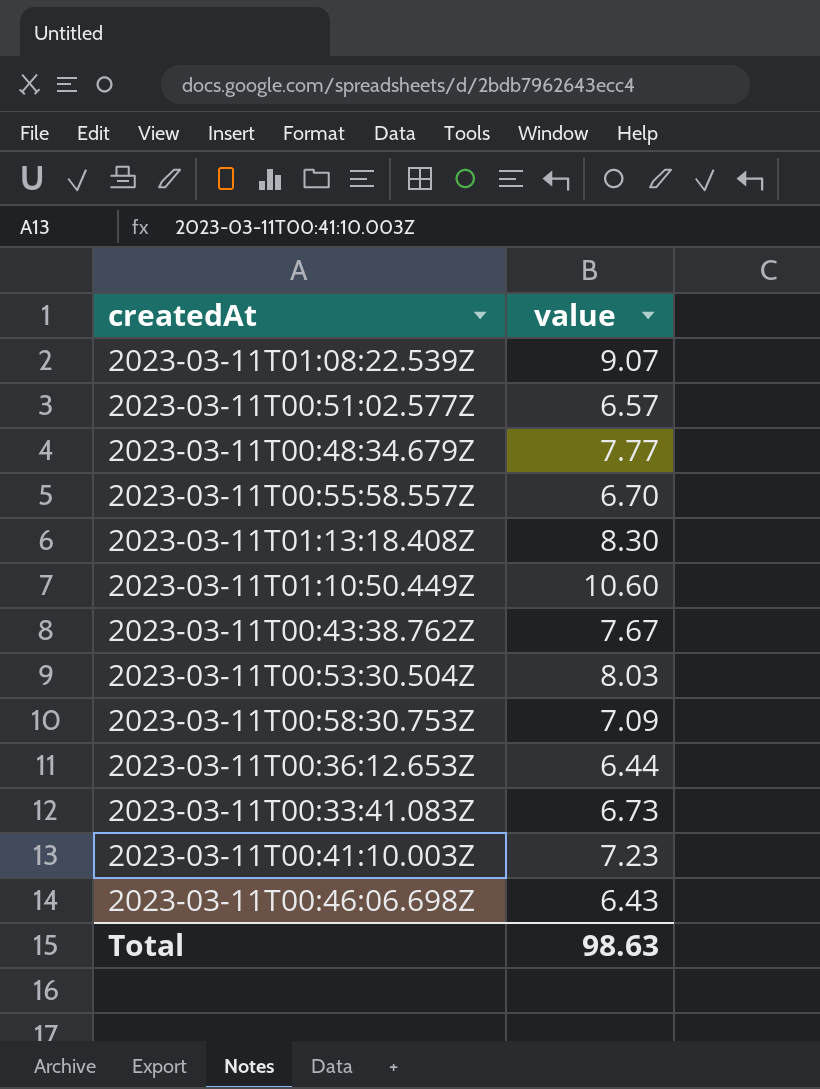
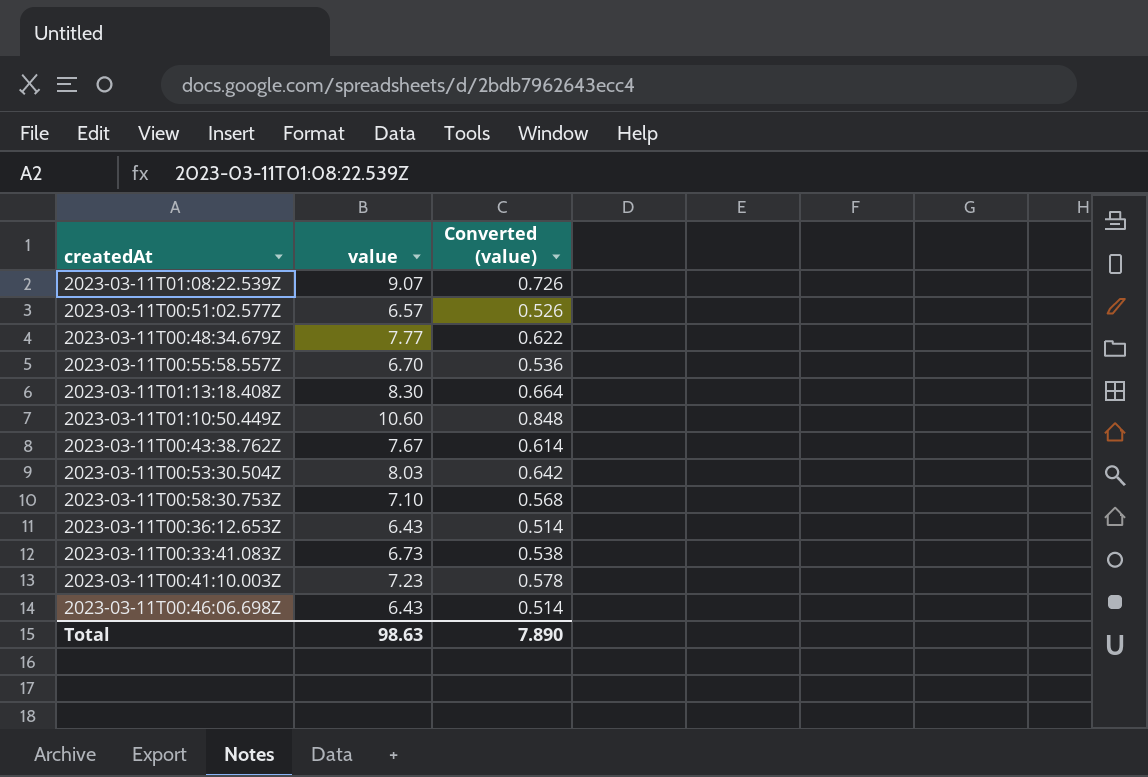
column Converted (value) | formula: none -> [value] * 0.08
2023-03-11T00:58:30.753Z | value: 7.09 -> 7.10
2023-03-11T00:36:12.653Z | value: 6.44 -> 6.43

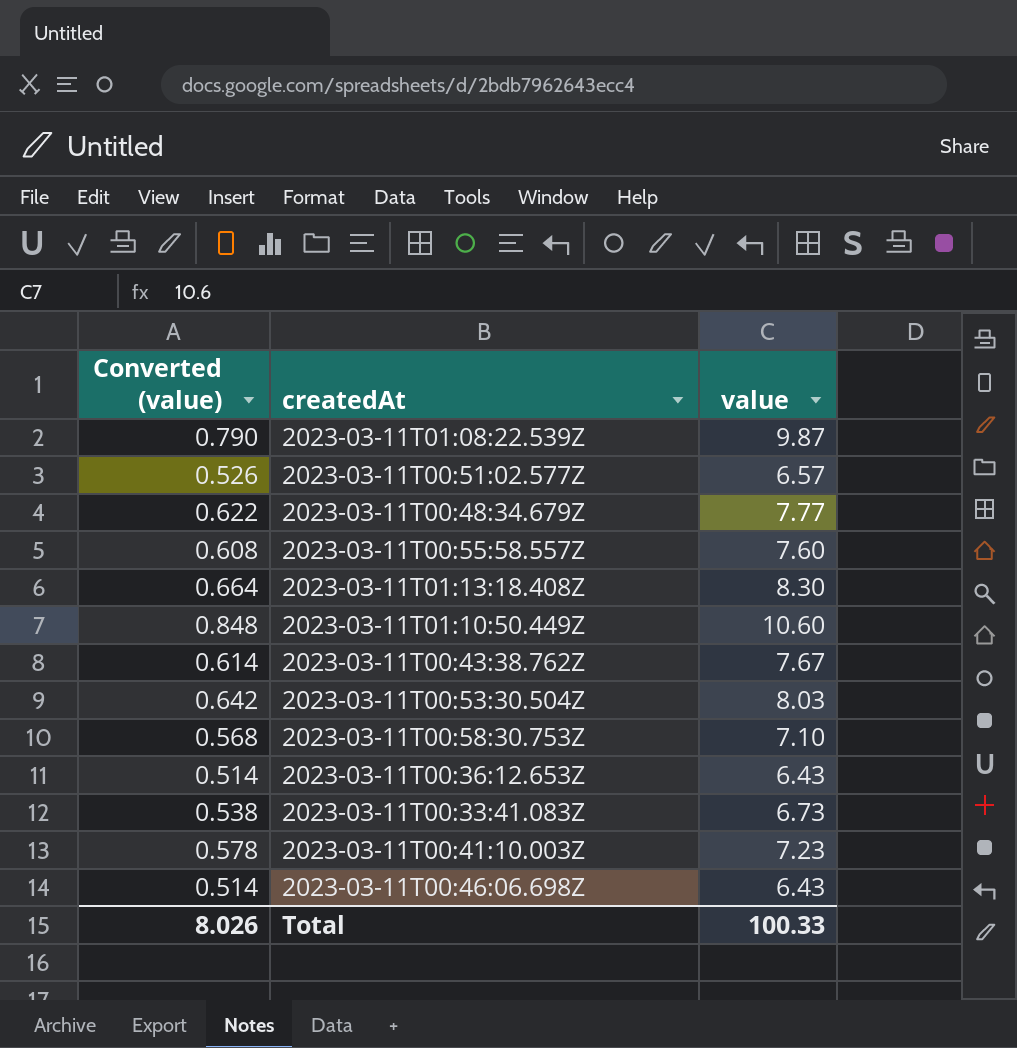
column Converted (value) | position: 3 -> 1
2023-03-11T01:08:22.539Z | Converted (value): 0.726 -> 0.790
2023-03-11T01:08:22.539Z | value: 9.07 -> 9.87
2023-03-11T00:55:58.557Z | Converted (value): 0.536 -> 0.608
2023-03-11T00:55:58.557Z | value: 6.70 -> 7.60
Total | Converted (value): 7.890 -> 8.026
Total | value: 98.63 -> 100.33

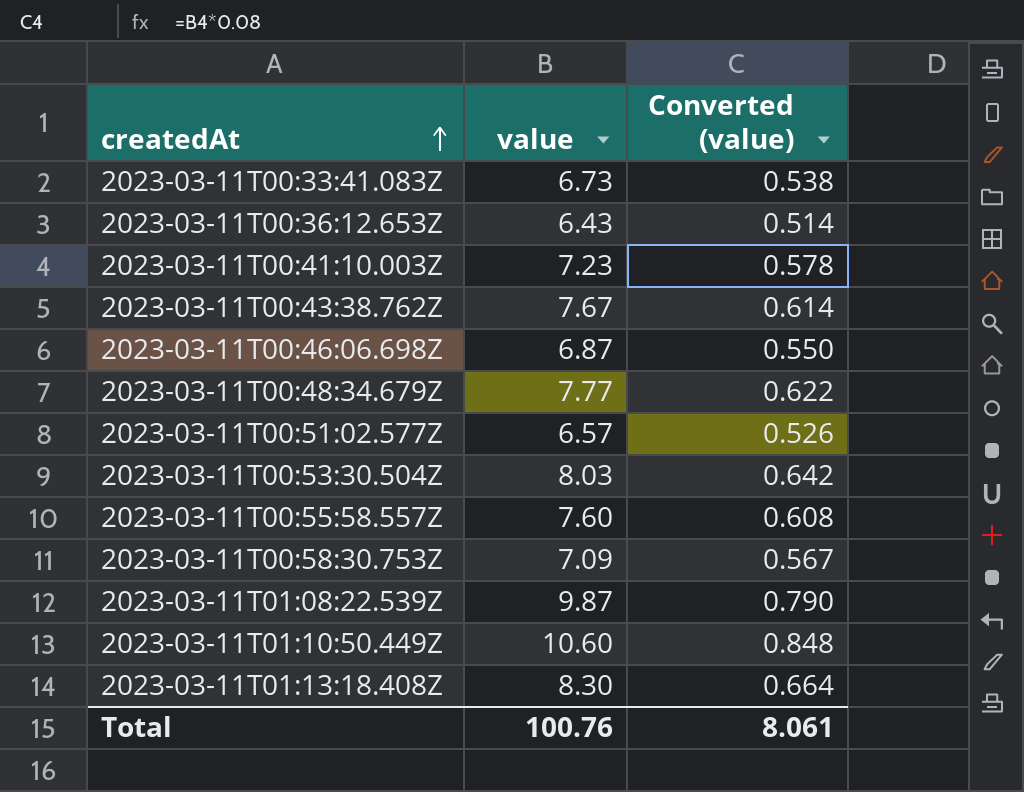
row order: none -> createdAt ascending
column Converted (value) | position: 1 -> 3
2023-03-11T00:46:06.698Z | value: 6.43 -> 6.87
2023-03-11T00:46:06.698Z | Converted (value): 0.514 -> 0.550
2023-03-11T00:58:30.753Z | value: 7.10 -> 7.09
2023-03-11T00:58:30.753Z | Converted (value): 0.568 -> 0.567
Total | value: 100.33 -> 100.76
Total | Converted (value): 8.026 -> 8.061

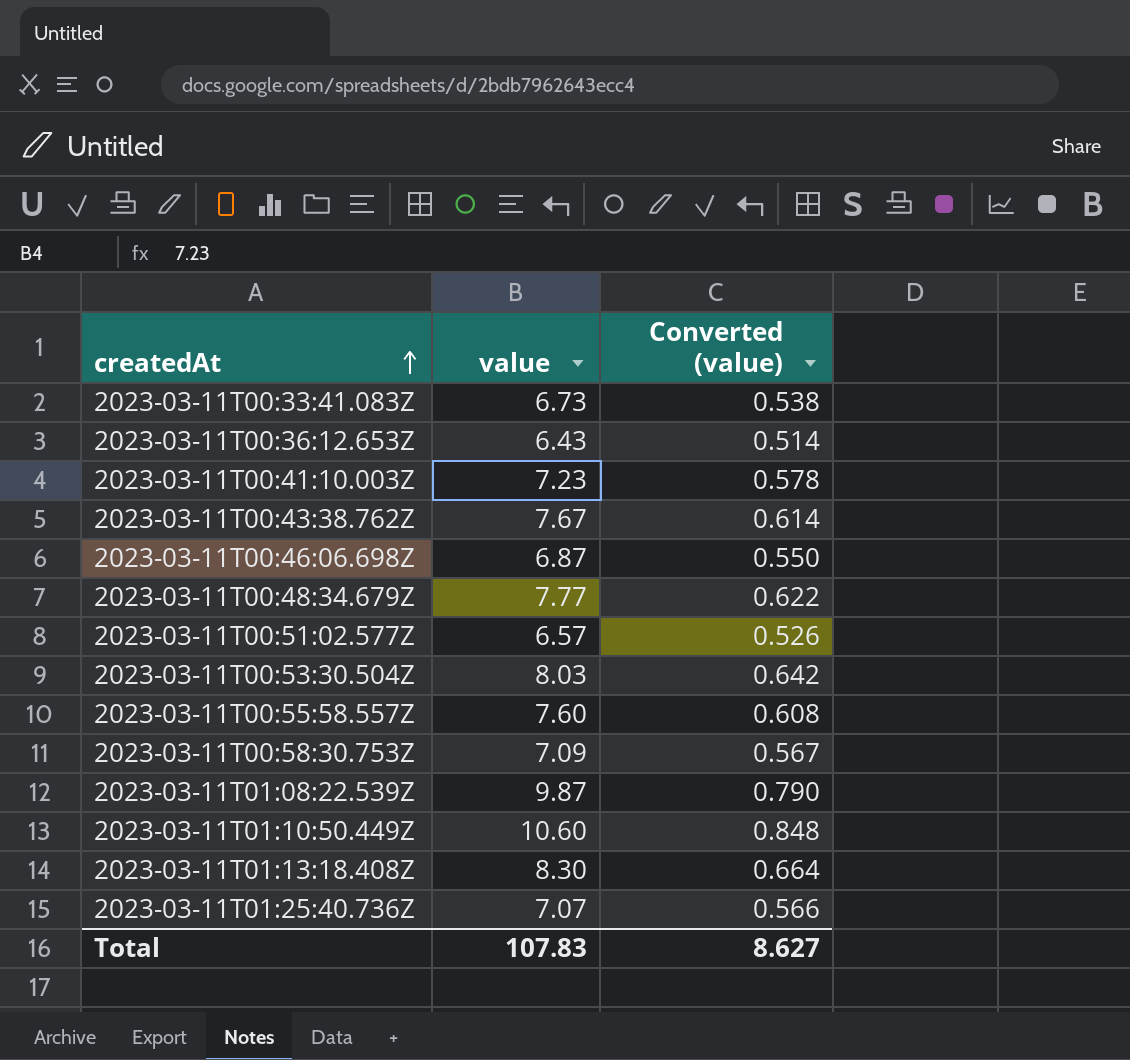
row 2023-03-11T01:25:40.736Z: none -> 7.07 | 0.566
Total | value: 100.76 -> 107.83
Total | Converted (value): 8.061 -> 8.627

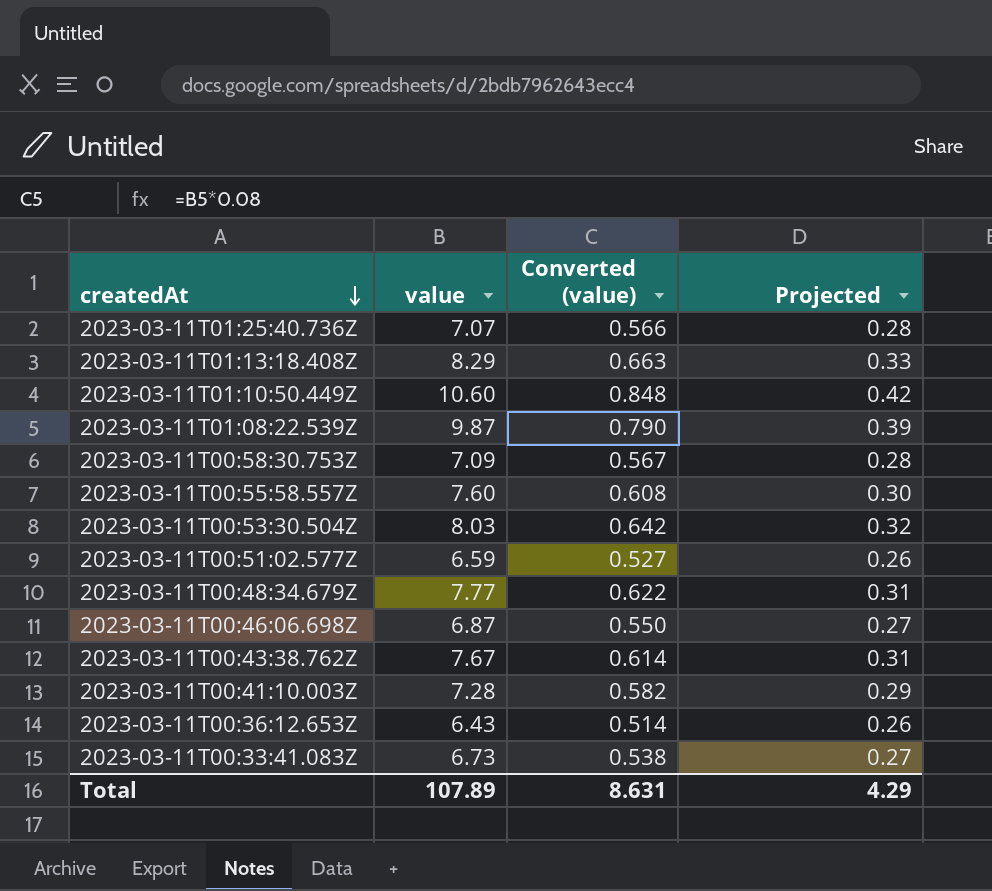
row order: createdAt ascending -> createdAt descending
column Projected | formula: none -> [value] * 0.04
2023-03-11T01:13:18.408Z | value: 8.30 -> 8.29
2023-03-11T01:13:18.408Z | Converted (value): 0.664 -> 0.663
2023-03-11T00:51:02.577Z | value: 6.57 -> 6.59
2023-03-11T00:51:02.577Z | Converted (value): 0.526 -> 0.527
2023-03-11T00:41:10.003Z | value: 7.23 -> 7.28
2023-03-11T00:41:10.003Z | Converted (value): 0.578 -> 0.582
Total | value: 107.83 -> 107.89
Total | Converted (value): 8.627 -> 8.631

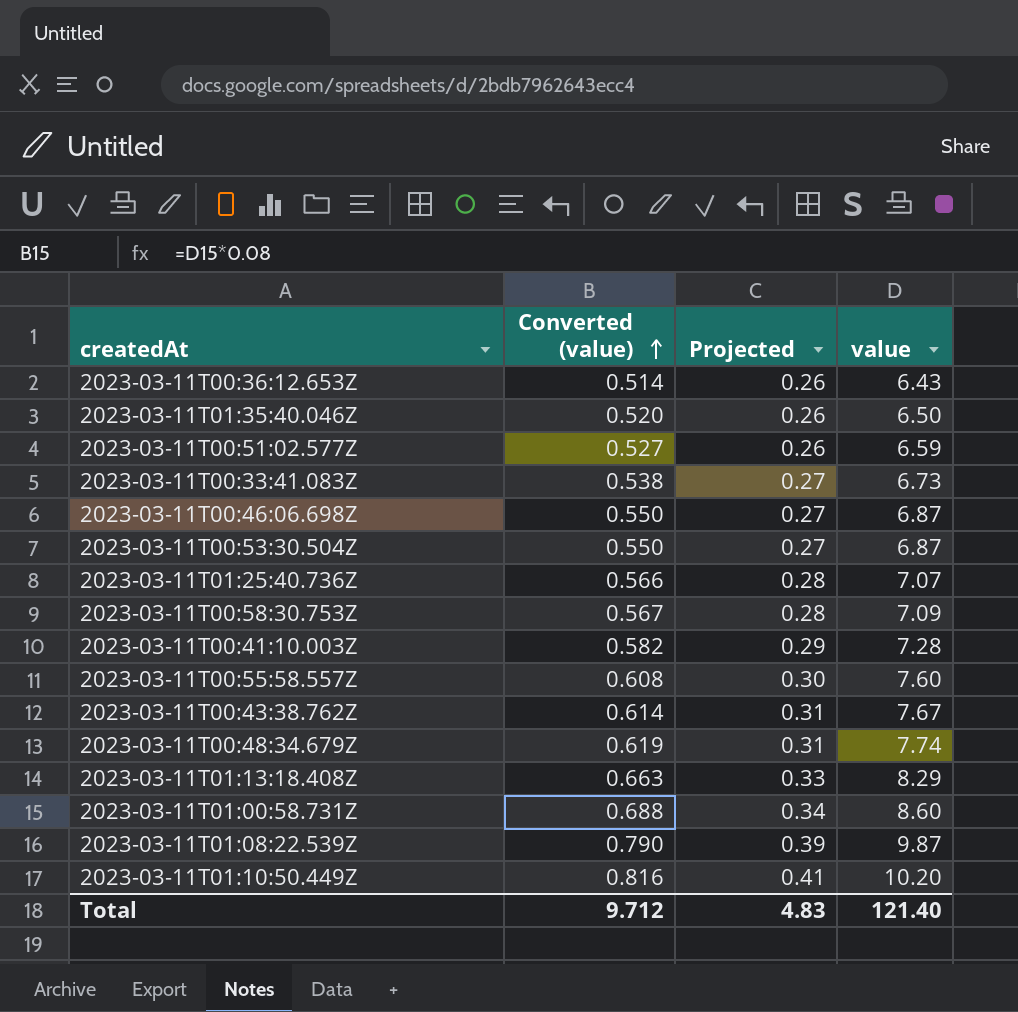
row order: createdAt descending -> Converted (value) ascending
column value | position: 2 -> 4
row 2023-03-11T01:35:40.046Z: none -> 0.520 | 0.26 | 6.50
2023-03-11T00:53:30.504Z | Converted (value): 0.642 -> 0.550
2023-03-11T00:53:30.504Z | Projected: 0.32 -> 0.27
2023-03-11T00:53:30.504Z | value: 8.03 -> 6.87
2023-03-11T00:48:34.679Z | Converted (value): 0.622 -> 0.619
2023-03-11T00:48:34.679Z | value: 7.77 -> 7.74
row 2023-03-11T01:00:58.731Z: none -> 0.688 | 0.34 | 8.60
2023-03-11T01:10:50.449Z | Converted (value): 0.848 -> 0.816
2023-03-11T01:10:50.449Z | Projected: 0.42 -> 0.41
2023-03-11T01:10:50.449Z | value: 10.60 -> 10.20
Total | Converted (value): 8.631 -> 9.712
Total | Projected: 4.29 -> 4.83
Total | value: 107.89 -> 121.40

